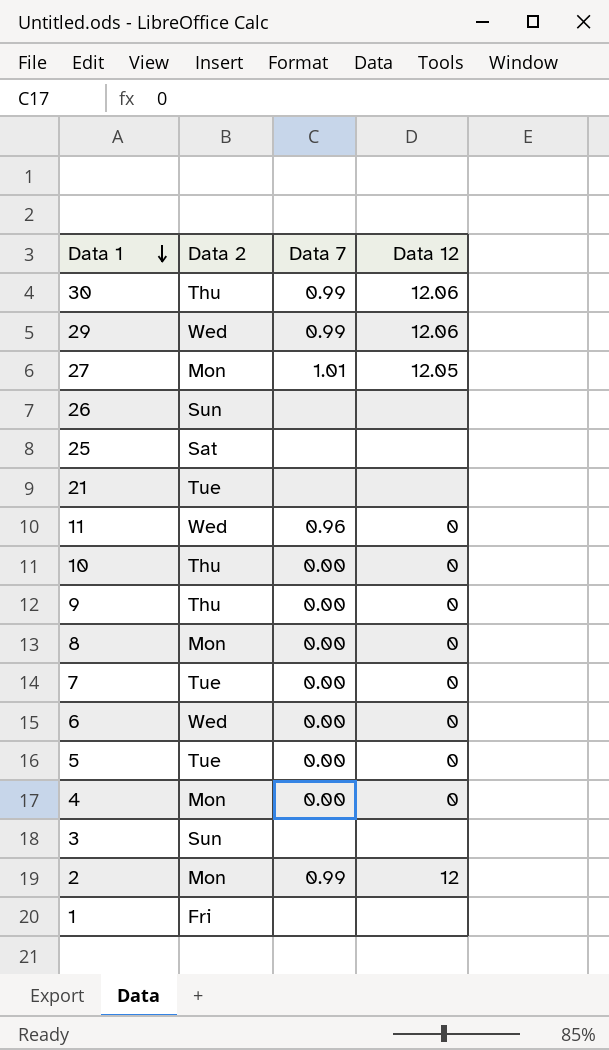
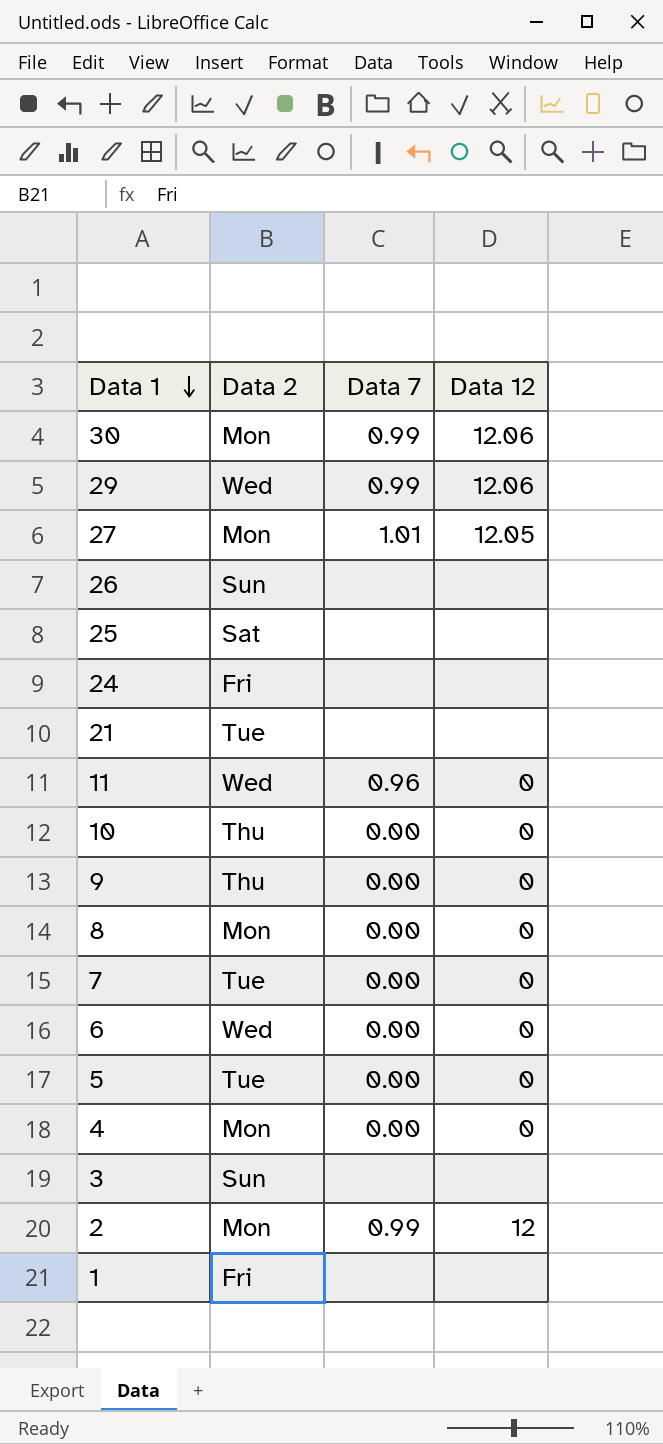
30 | Data 2: Thu -> Mon
row 24: none -> Fri | none | none

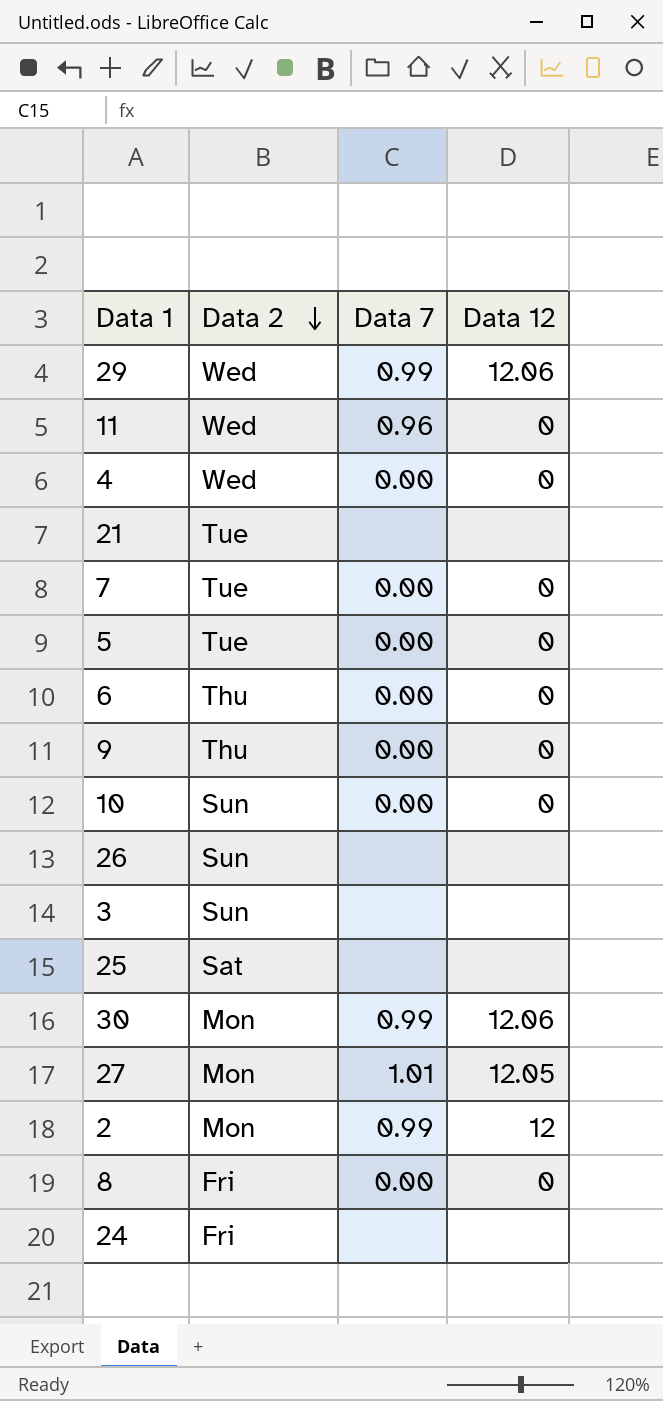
row order: Data 1 descending -> Data 2 descending
row 1: Fri | none | none -> none
4 | Data 2: Mon -> Wed
6 | Data 2: Wed -> Thu
10 | Data 2: Thu -> Sun
8 | Data 2: Mon -> Fri

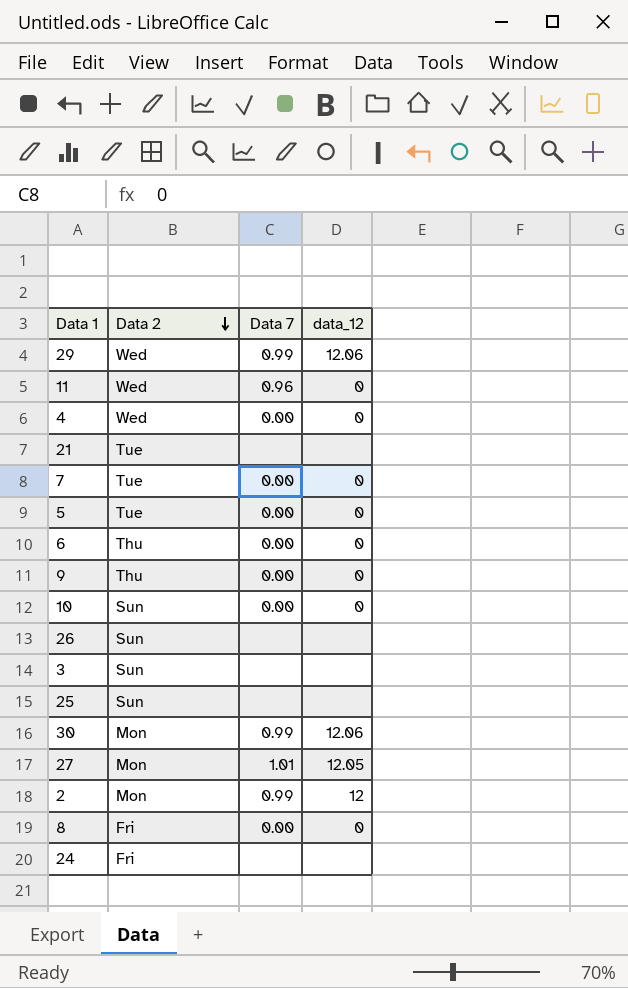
column name: Data 12 -> data_12
25 | Data 2: Sat -> Sun

